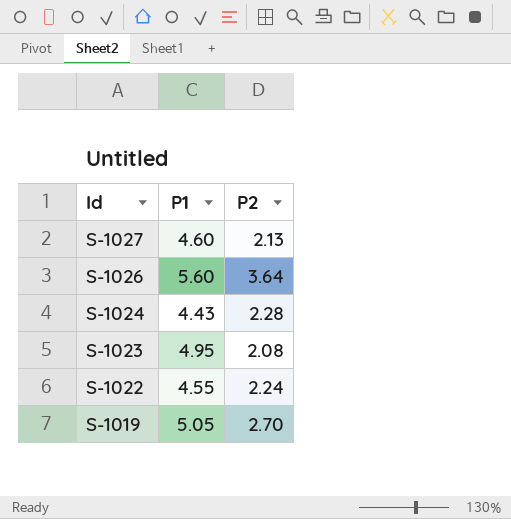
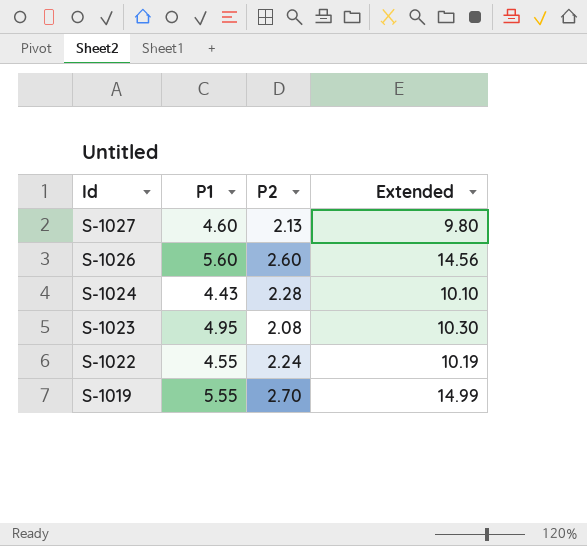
column Extended | formula: none -> [P1] * [P2]
S-1026 | P2: 3.64 -> 2.60
S-1019 | P1: 5.05 -> 5.55

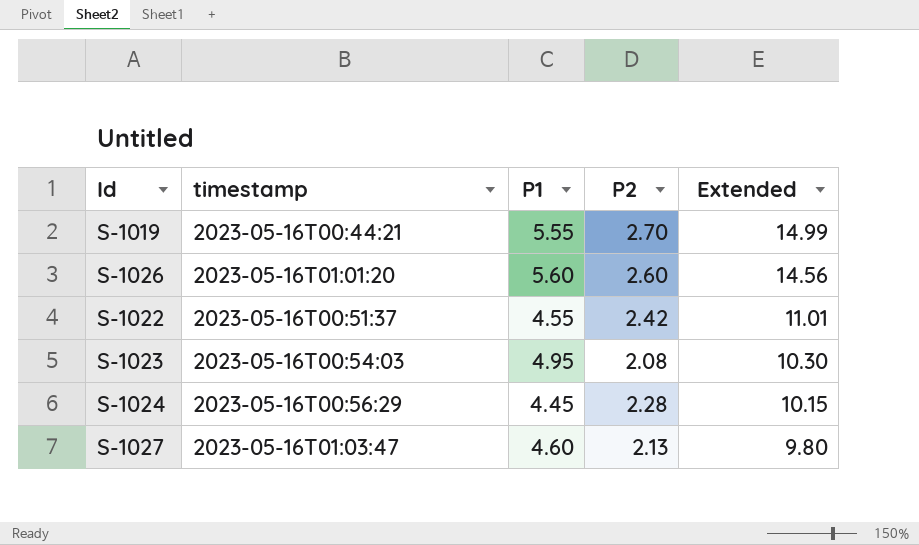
row order: Id descending -> Extended descending
column timestamp | position: none -> 2
S-1022 | P2: 2.24 -> 2.42
S-1022 | Extended: 10.19 -> 11.01
S-1024 | P1: 4.43 -> 4.45
S-1024 | Extended: 10.10 -> 10.15

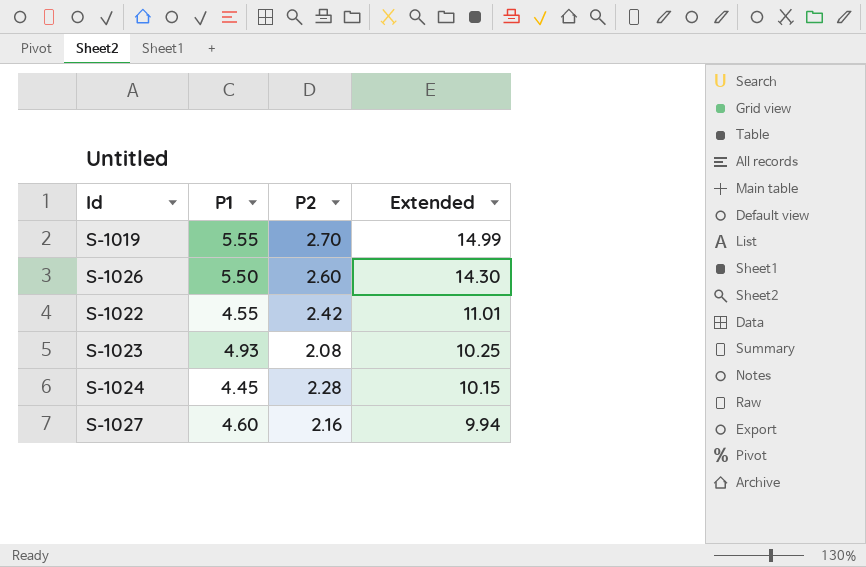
column timestamp | position: 2 -> none
S-1026 | P1: 5.60 -> 5.50
S-1026 | Extended: 14.56 -> 14.30
S-1023 | P1: 4.95 -> 4.93
S-1023 | Extended: 10.30 -> 10.25
S-1027 | P2: 2.13 -> 2.16
S-1027 | Extended: 9.80 -> 9.94

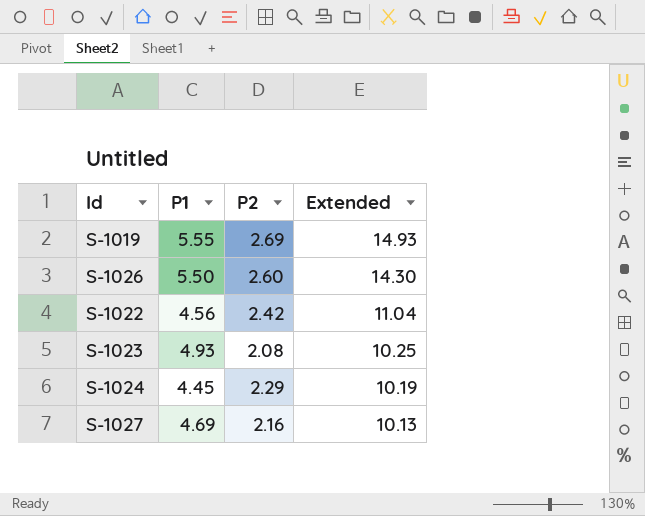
S-1019 | P2: 2.70 -> 2.69
S-1019 | Extended: 14.99 -> 14.93
S-1022 | P1: 4.55 -> 4.56
S-1022 | Extended: 11.01 -> 11.04
S-1024 | P2: 2.28 -> 2.29
S-1024 | Extended: 10.15 -> 10.19
S-1027 | P1: 4.60 -> 4.69
S-1027 | Extended: 9.94 -> 10.13

